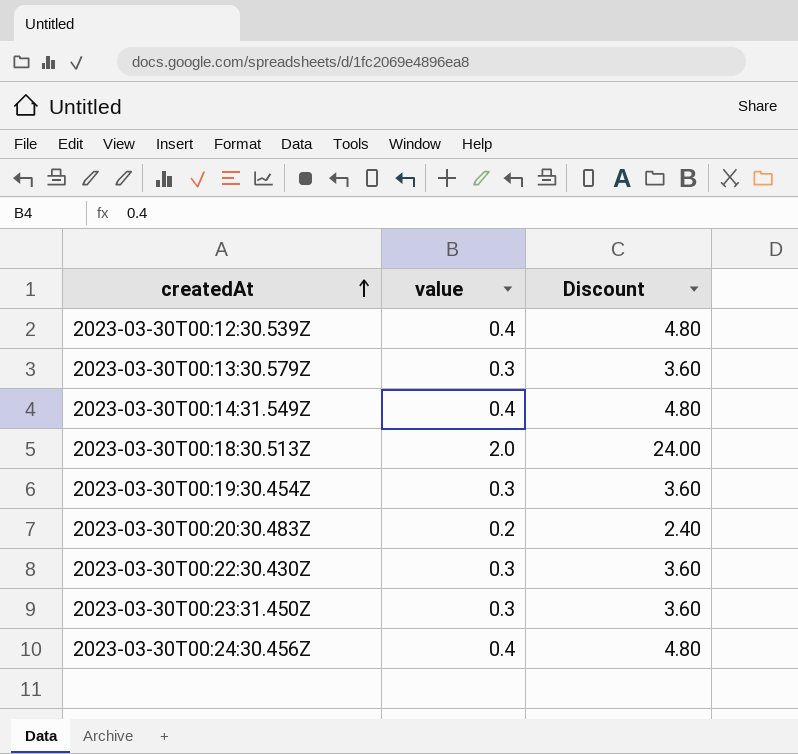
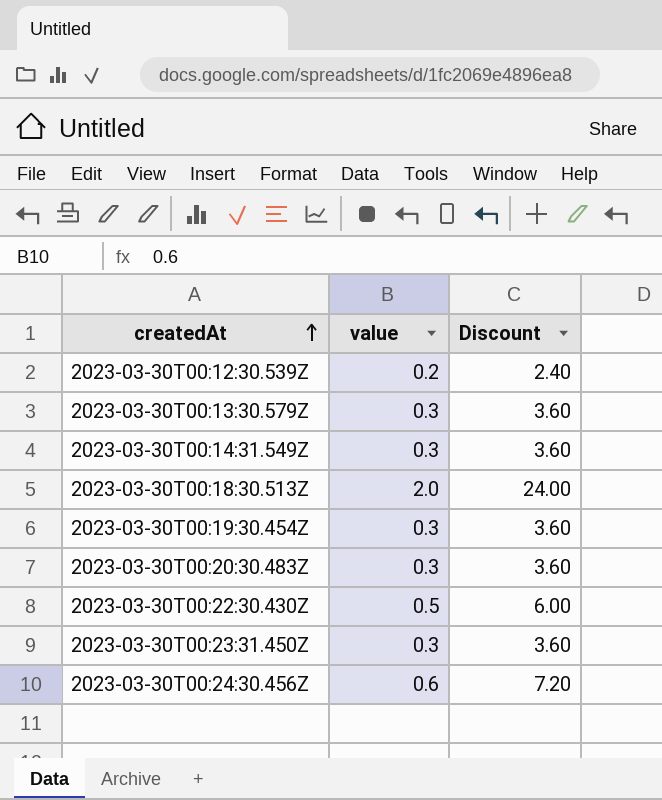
2023-03-30T00:12:30.539Z | value: 0.4 -> 0.2
2023-03-30T00:12:30.539Z | Discount: 4.80 -> 2.40
2023-03-30T00:14:31.549Z | value: 0.4 -> 0.3
2023-03-30T00:14:31.549Z | Discount: 4.80 -> 3.60
2023-03-30T00:20:30.483Z | value: 0.2 -> 0.3
2023-03-30T00:20:30.483Z | Discount: 2.40 -> 3.60
2023-03-30T00:22:30.430Z | value: 0.3 -> 0.5
2023-03-30T00:22:30.430Z | Discount: 3.60 -> 6.00
2023-03-30T00:24:30.456Z | value: 0.4 -> 0.6
2023-03-30T00:24:30.456Z | Discount: 4.80 -> 7.20

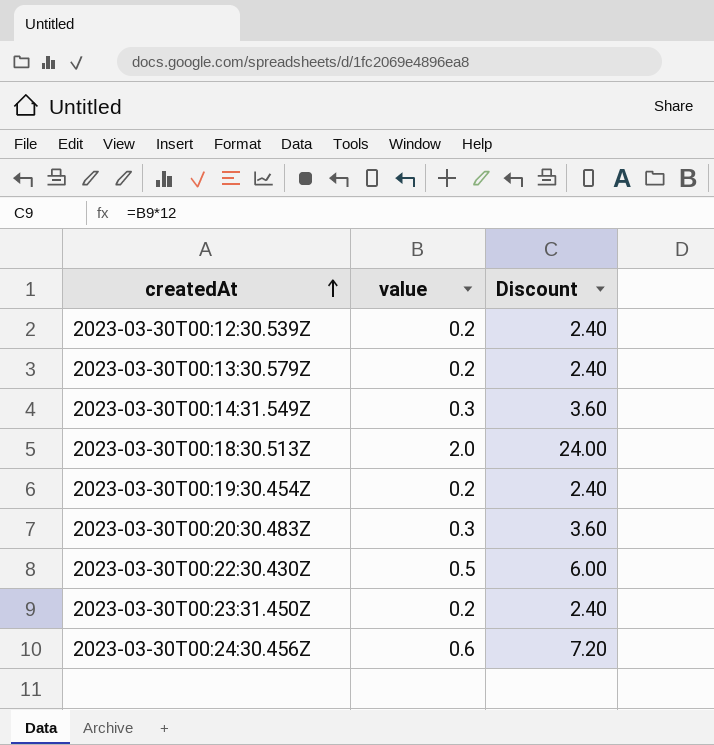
2023-03-30T00:13:30.579Z | value: 0.3 -> 0.2
2023-03-30T00:13:30.579Z | Discount: 3.60 -> 2.40
2023-03-30T00:19:30.454Z | value: 0.3 -> 0.2
2023-03-30T00:19:30.454Z | Discount: 3.60 -> 2.40
2023-03-30T00:23:31.450Z | value: 0.3 -> 0.2
2023-03-30T00:23:31.450Z | Discount: 3.60 -> 2.40

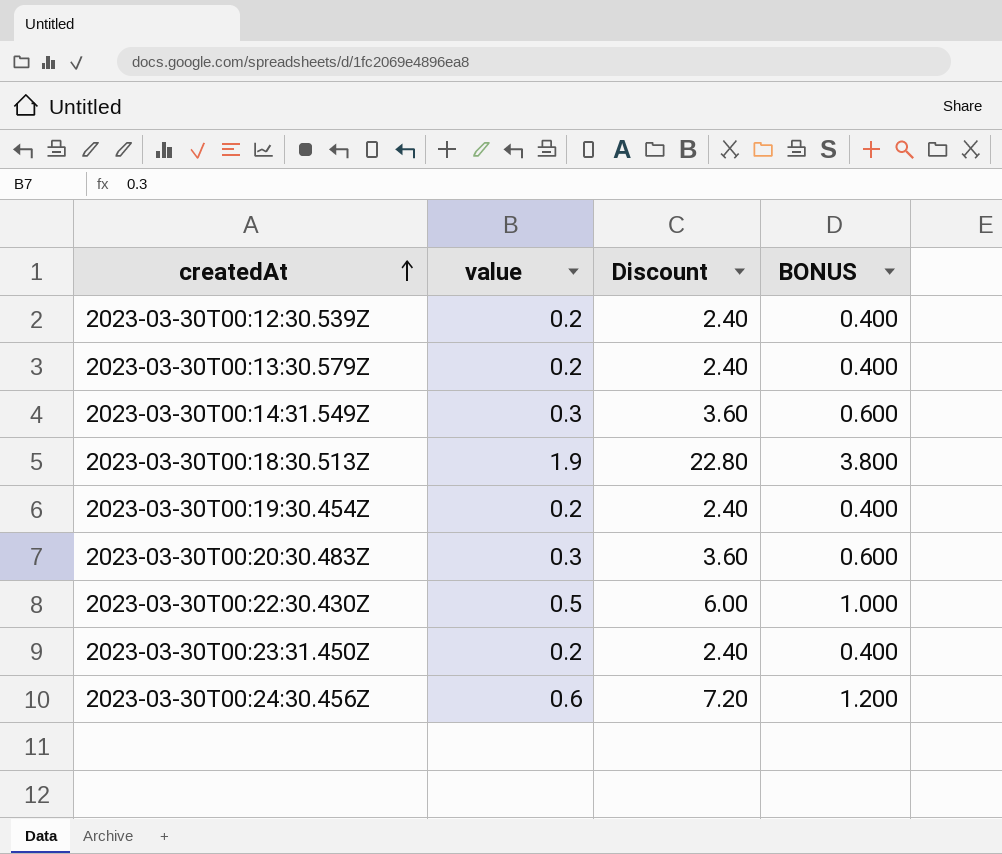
column BONUS | formula: none -> [value] * 2
2023-03-30T00:18:30.513Z | value: 2.0 -> 1.9
2023-03-30T00:18:30.513Z | Discount: 24.00 -> 22.80

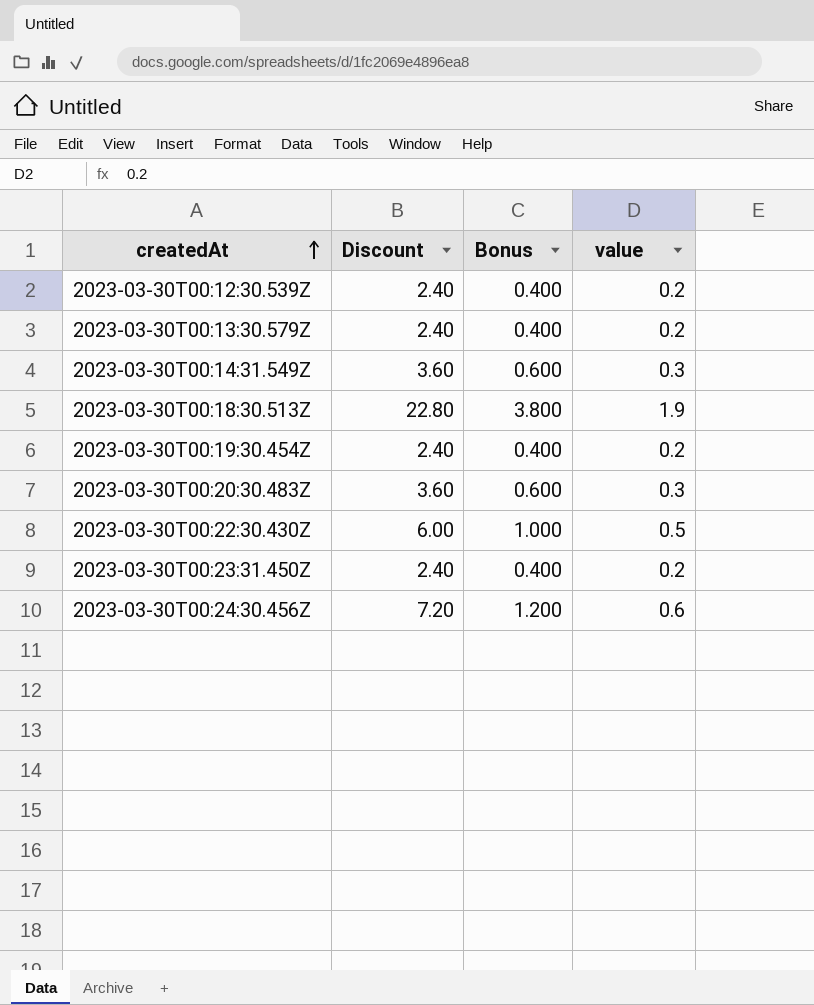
column name: BONUS -> Bonus
column value | position: 2 -> 4

